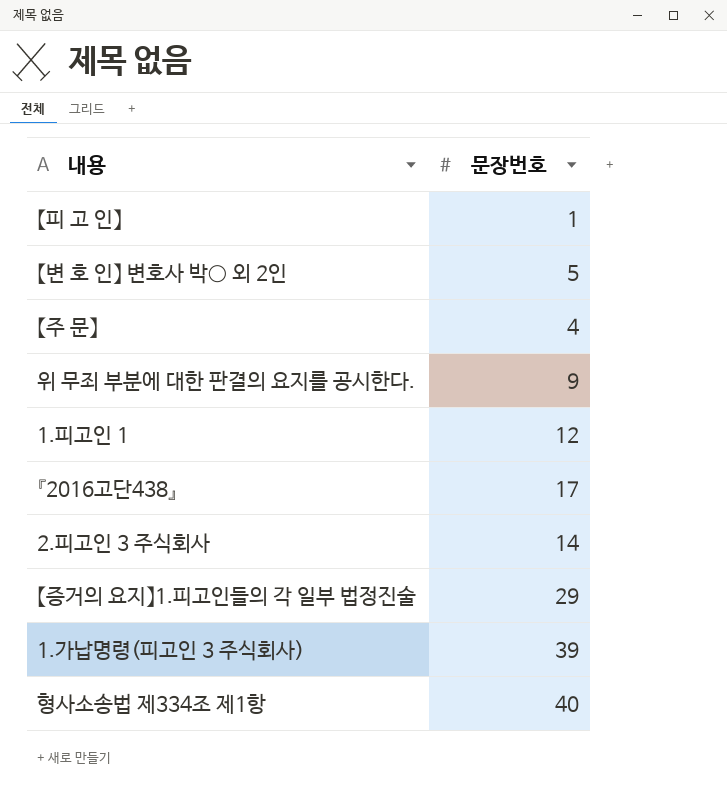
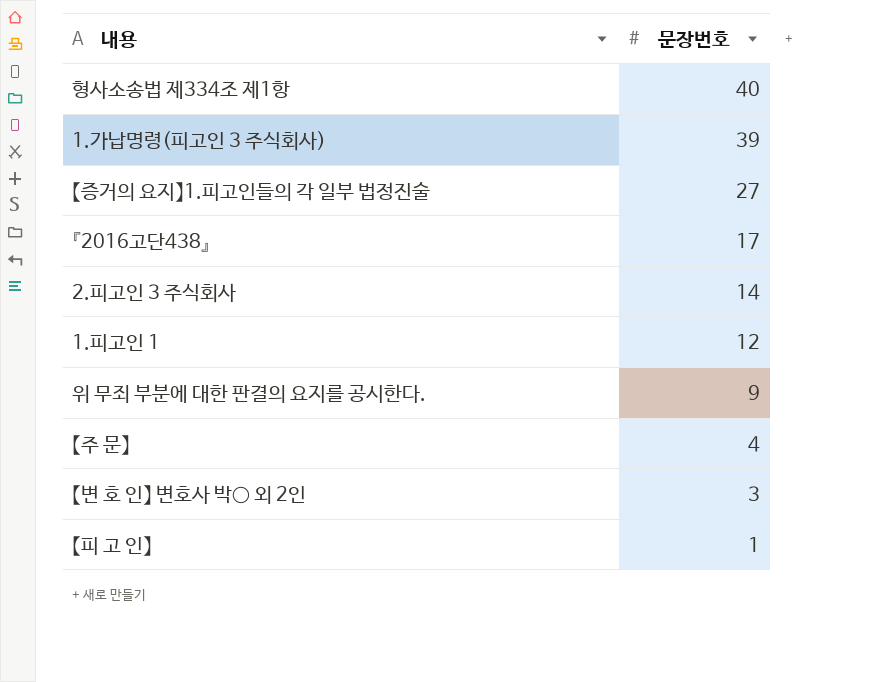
row order: none -> 문장번호 descending
【증거의 요지】1.피고인들의 각 일부 법정진술 | 문장번호: 29 -> 27
【변 호 인】 변호사 박○ 외 2인 | 문장번호: 5 -> 3

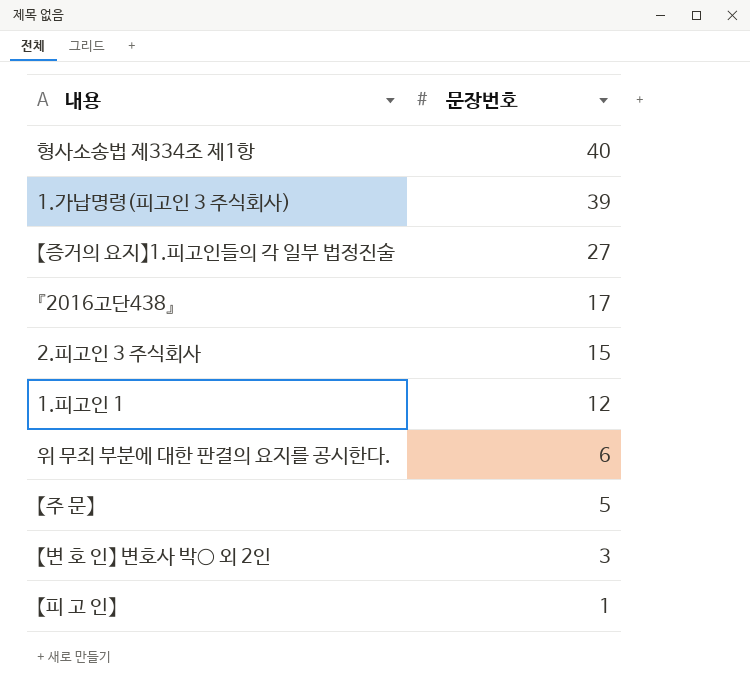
2.피고인 3 주식회사 | 문장번호: 14 -> 15
위 무죄 부분에 대한 판결의 요지를 공시한다. | 문장번호: 9 -> 6
【주 문】 | 문장번호: 4 -> 5

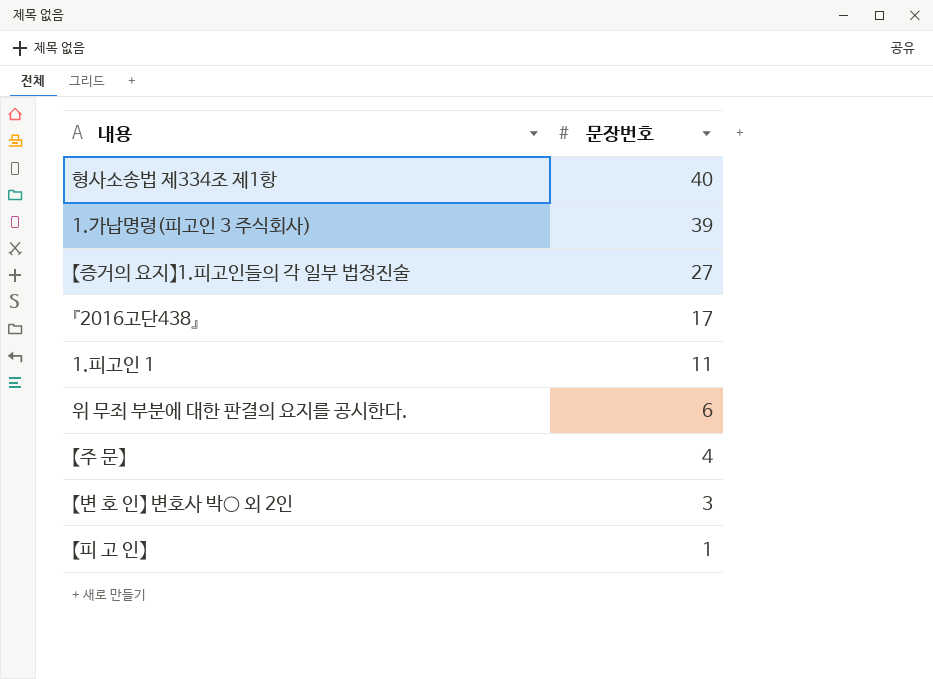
row 2.피고인 3 주식회사: 15 -> none
1.피고인 1 | 문장번호: 12 -> 11
【주 문】 | 문장번호: 5 -> 4

